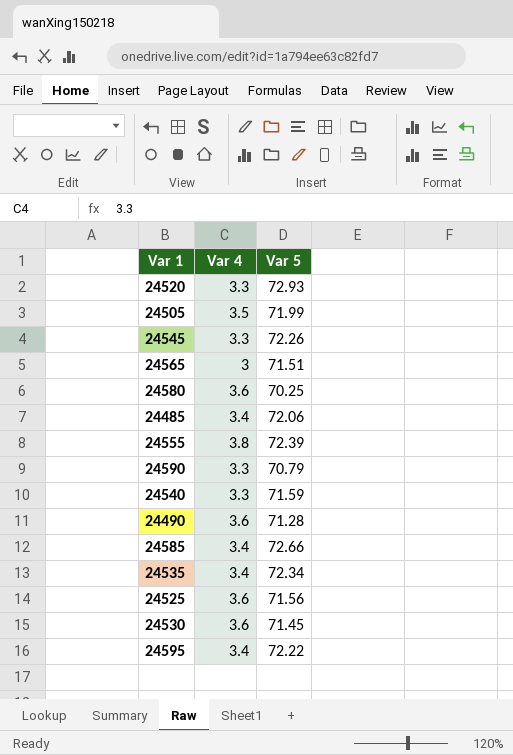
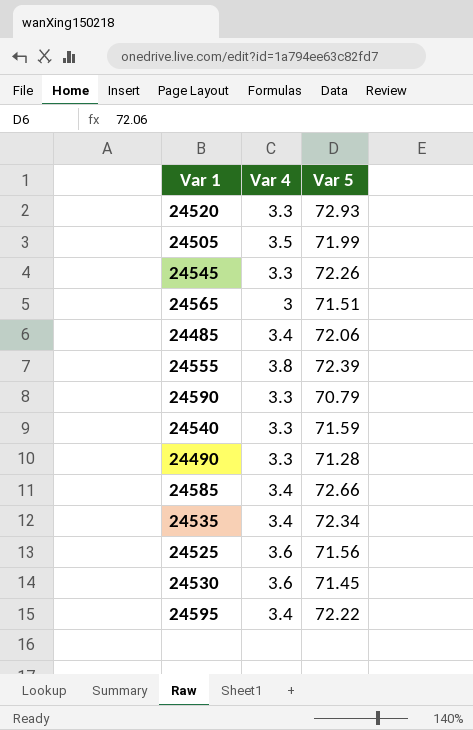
row 24580: 3.6 | 70.25 -> none
24490 | Var 4: 3.6 -> 3.3

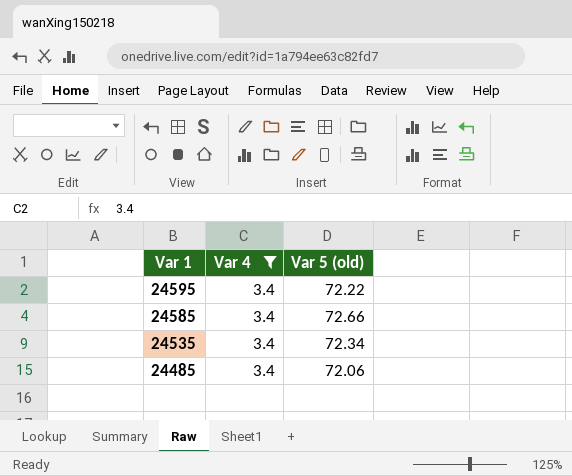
filter: none -> Var 4 = 3.4
row order: none -> Var 1 descending
column name: Var 5 -> Var 5 (old)

